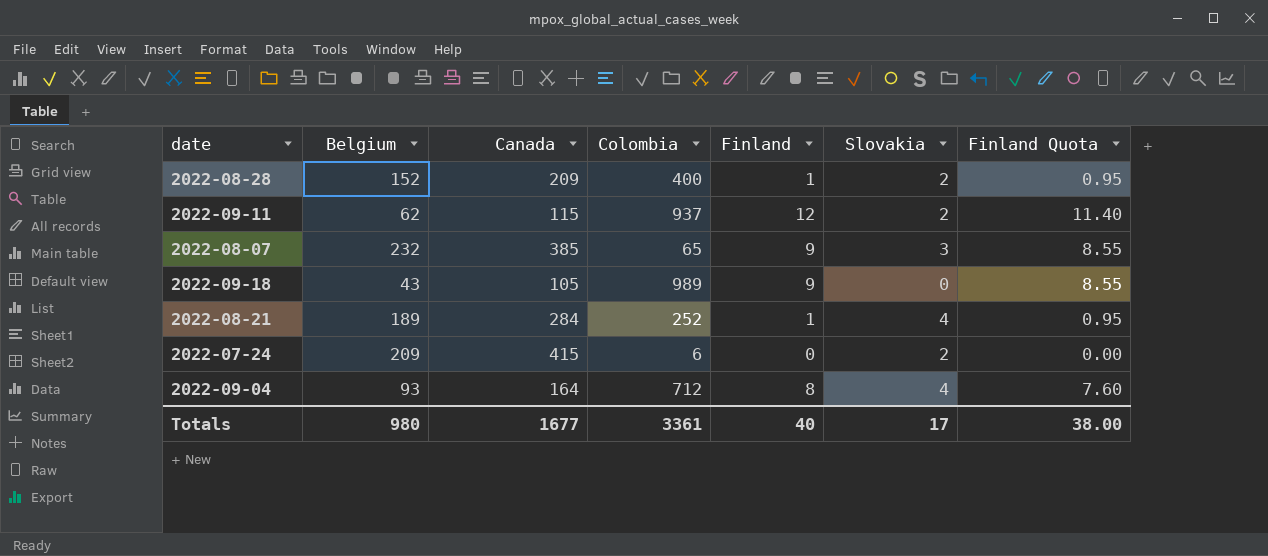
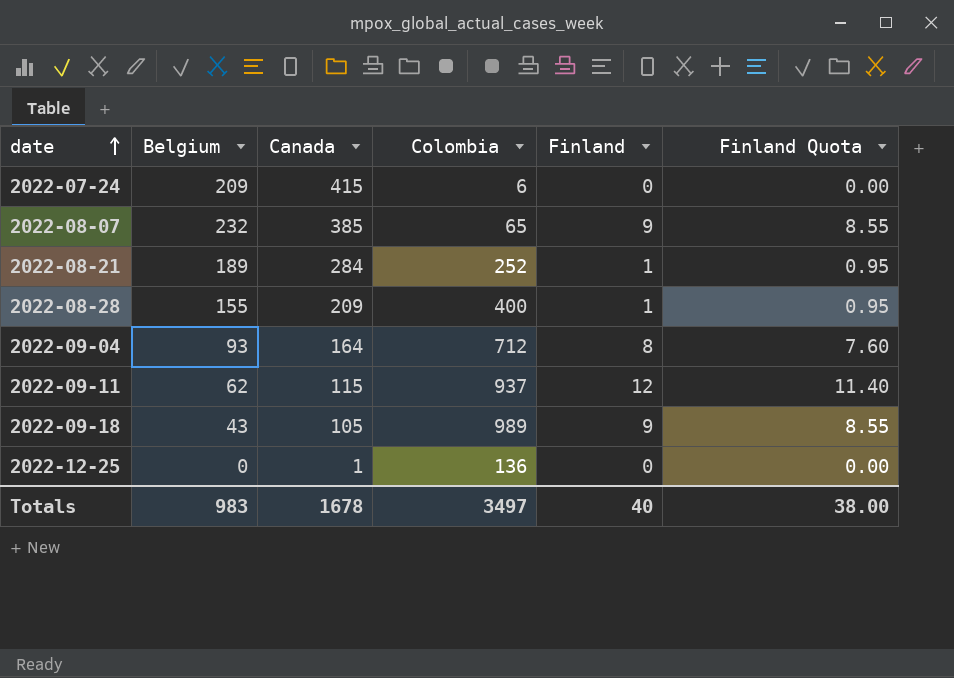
row order: none -> date ascending
column Slovakia | position: 6 -> none
2022-08-28 | Belgium: 152 -> 155
row 2022-12-25: none -> 0 | 1 | 136 | 0 | 0.00
Totals | Belgium: 980 -> 983
Totals | Canada: 1677 -> 1678
Totals | Colombia: 3361 -> 3497

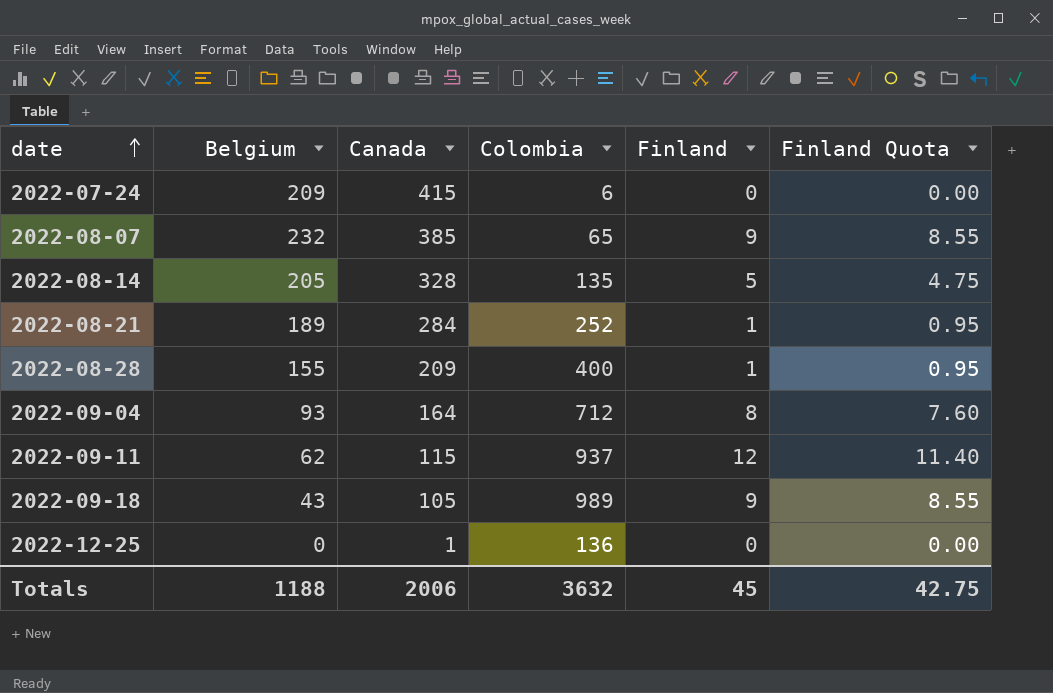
row 2022-08-14: none -> 205 | 328 | 135 | 5 | 4.75
Totals | Belgium: 983 -> 1188
Totals | Canada: 1678 -> 2006
Totals | Colombia: 3497 -> 3632
Totals | Finland: 40 -> 45
Totals | Finland Quota: 38.00 -> 42.75

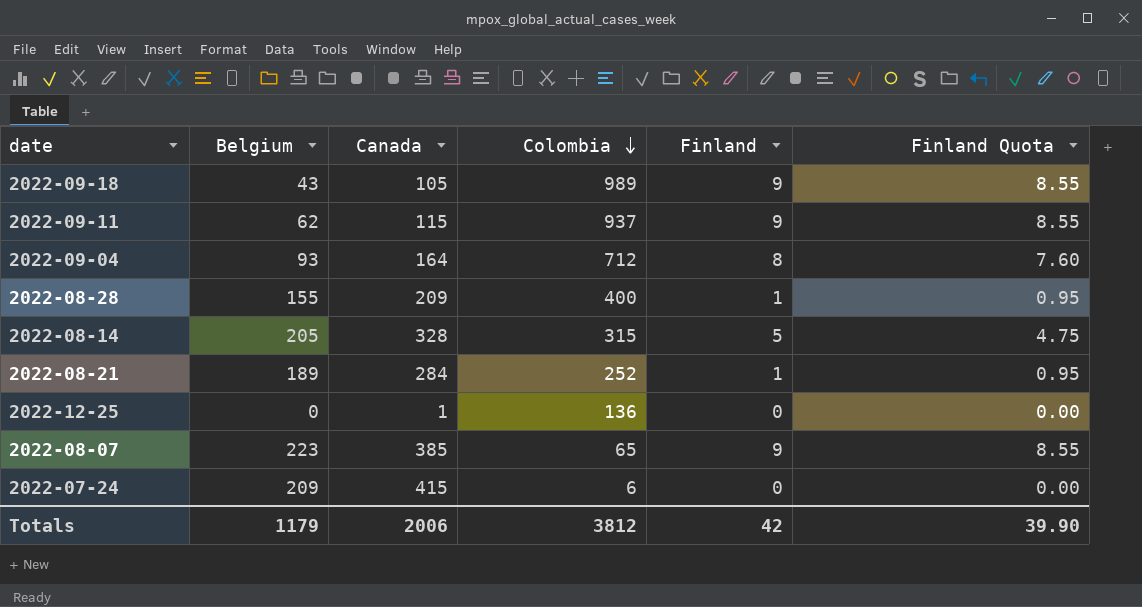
row order: date ascending -> Colombia descending
2022-09-11 | Finland: 12 -> 9
2022-09-11 | Finland Quota: 11.40 -> 8.55
2022-08-14 | Colombia: 135 -> 315
2022-08-07 | Belgium: 232 -> 223
Totals | Belgium: 1188 -> 1179
Totals | Colombia: 3632 -> 3812
Totals | Finland: 45 -> 42
Totals | Finland Quota: 42.75 -> 39.90

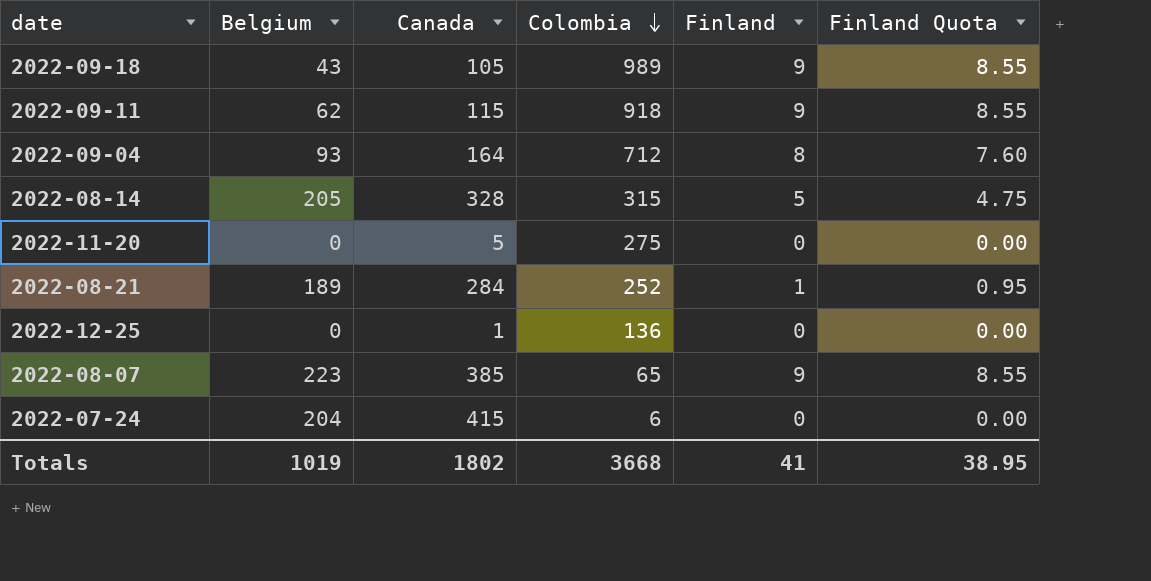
row 2022-08-28: 155 | 209 | 400 | 1 | 0.95 -> none
2022-09-11 | Colombia: 937 -> 918
row 2022-11-20: none -> 0 | 5 | 275 | 0 | 0.00
2022-07-24 | Belgium: 209 -> 204
Totals | Belgium: 1179 -> 1019
Totals | Canada: 2006 -> 1802
Totals | Colombia: 3812 -> 3668
Totals | Finland: 42 -> 41
Totals | Finland Quota: 39.90 -> 38.95

